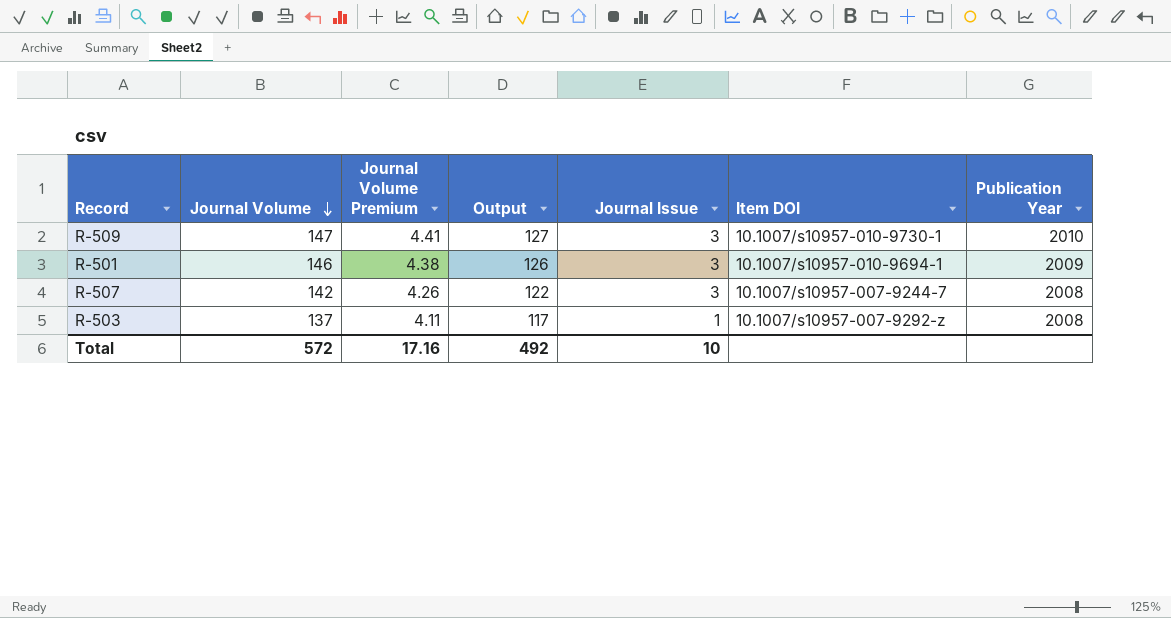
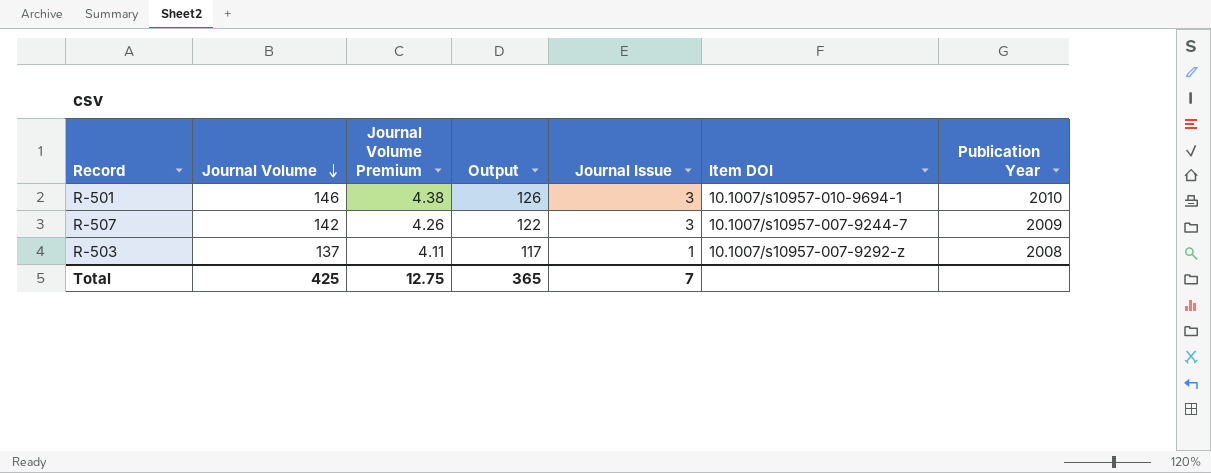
row R-509: 147 | 4.41 | 127 | 3 | 10.1007/s10957-010-9730-1 | 2010 -> none
R-501 | Publication Year: 2009 -> 2010
R-507 | Publication Year: 2008 -> 2009
Total | Journal Volume: 572 -> 425
Total | Journal Volume Premium: 17.16 -> 12.75
Total | Output: 492 -> 365
Total | Journal Issue: 10 -> 7

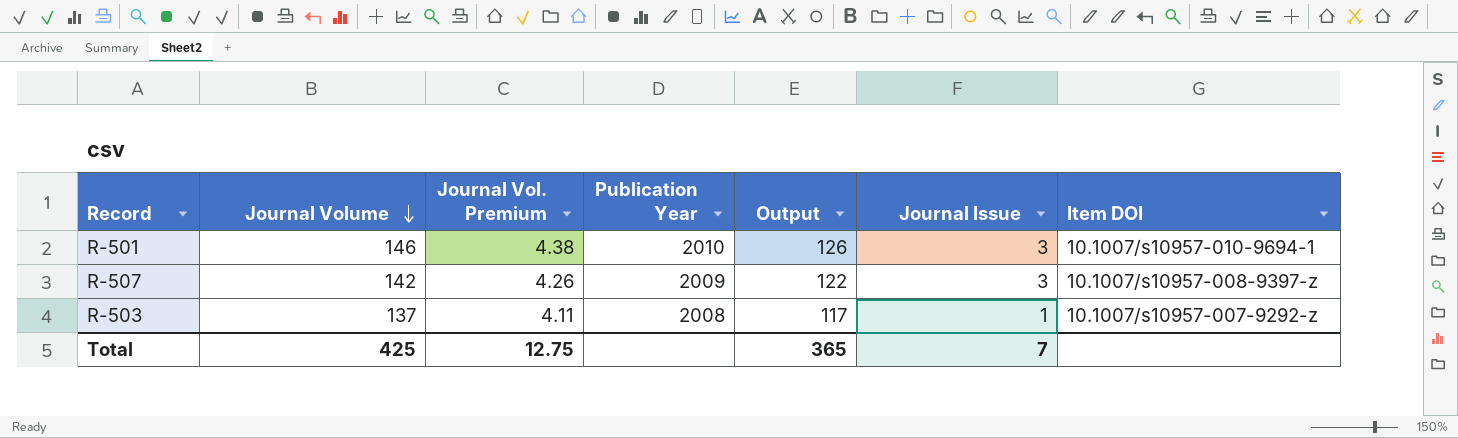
column name: Journal Volume Premium -> Journal Vol. Premium
column Publication Year | position: 7 -> 4
R-507 | Item DOI: 10.1007/s10957-007-9244-7 -> 10.1007/s10957-008-9397-z

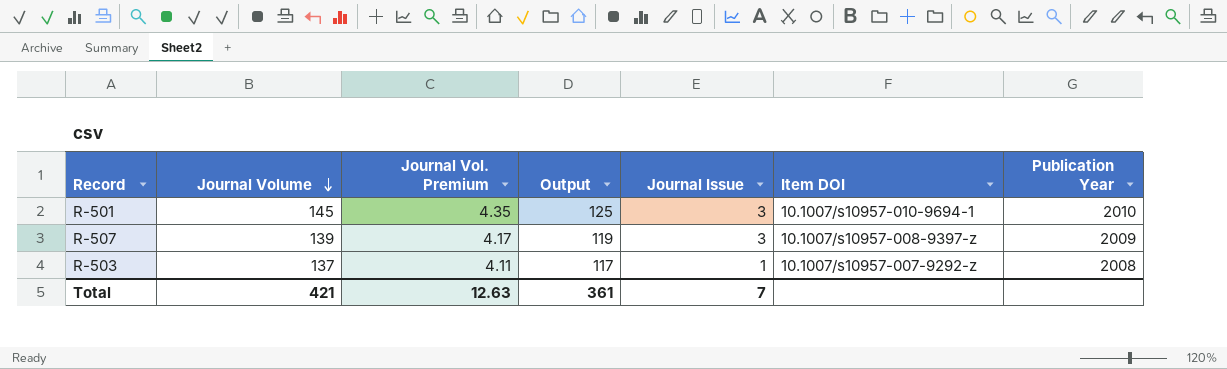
column Publication Year | position: 4 -> 7
R-501 | Journal Volume: 146 -> 145
R-501 | Journal Vol. Premium: 4.38 -> 4.35
R-501 | Output: 126 -> 125
R-507 | Journal Volume: 142 -> 139
R-507 | Journal Vol. Premium: 4.26 -> 4.17
R-507 | Output: 122 -> 119
Total | Journal Volume: 425 -> 421
Total | Journal Vol. Premium: 12.75 -> 12.63
Total | Output: 365 -> 361

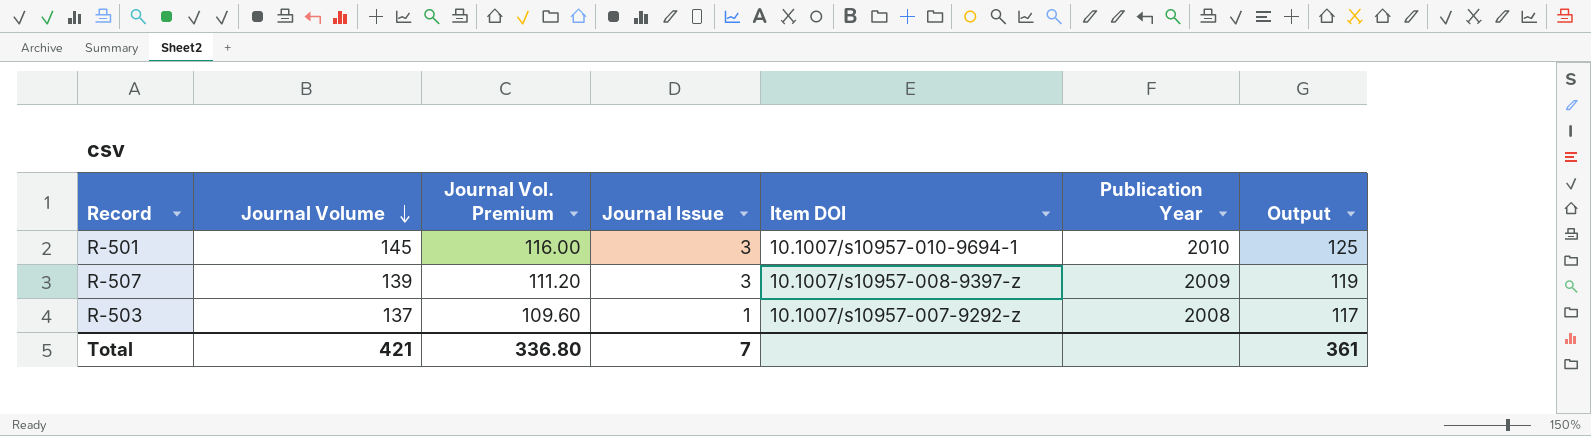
column Journal Vol. Premium | formula: [Journal Volume] * 0.03 -> [Journal Volume] * 0.8
column Output | position: 4 -> 7
Total | Journal Vol. Premium: 12.63 -> 336.80

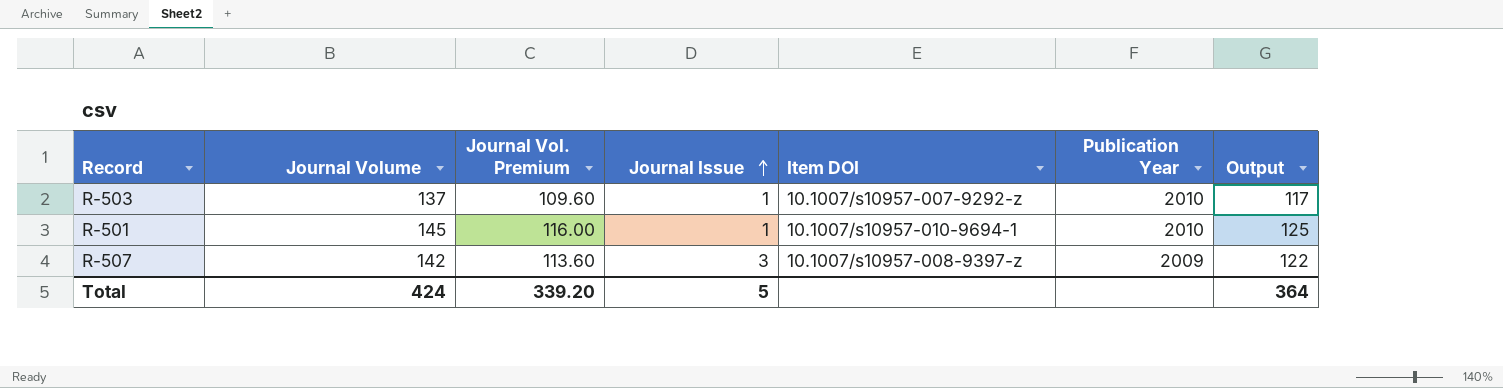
row order: Journal Volume descending -> Journal Issue ascending
R-503 | Publication Year: 2008 -> 2010
R-501 | Journal Issue: 3 -> 1
R-507 | Journal Volume: 139 -> 142
R-507 | Journal Vol. Premium: 111.20 -> 113.60
R-507 | Output: 119 -> 122
Total | Journal Volume: 421 -> 424
Total | Journal Vol. Premium: 336.80 -> 339.20
Total | Journal Issue: 7 -> 5
Total | Output: 361 -> 364

